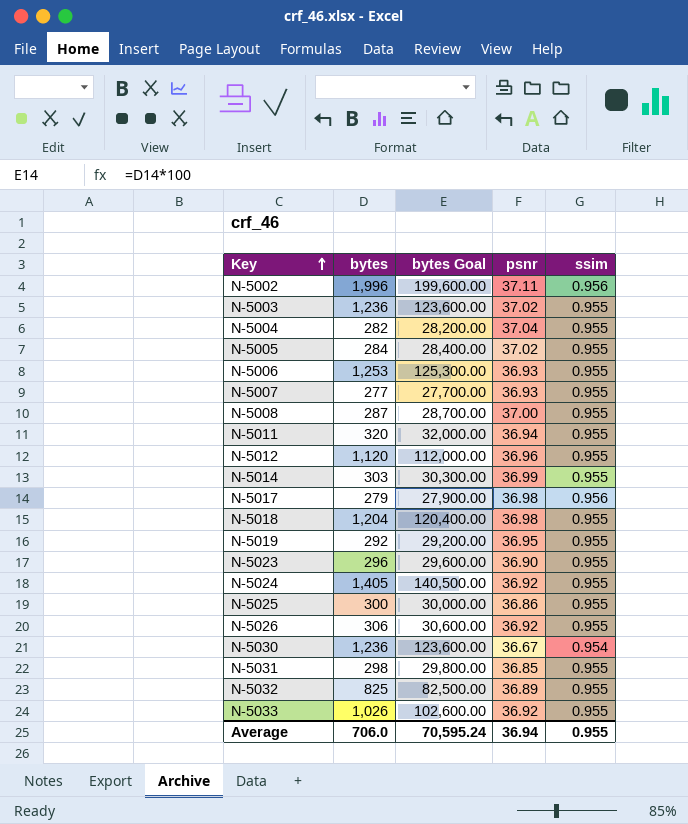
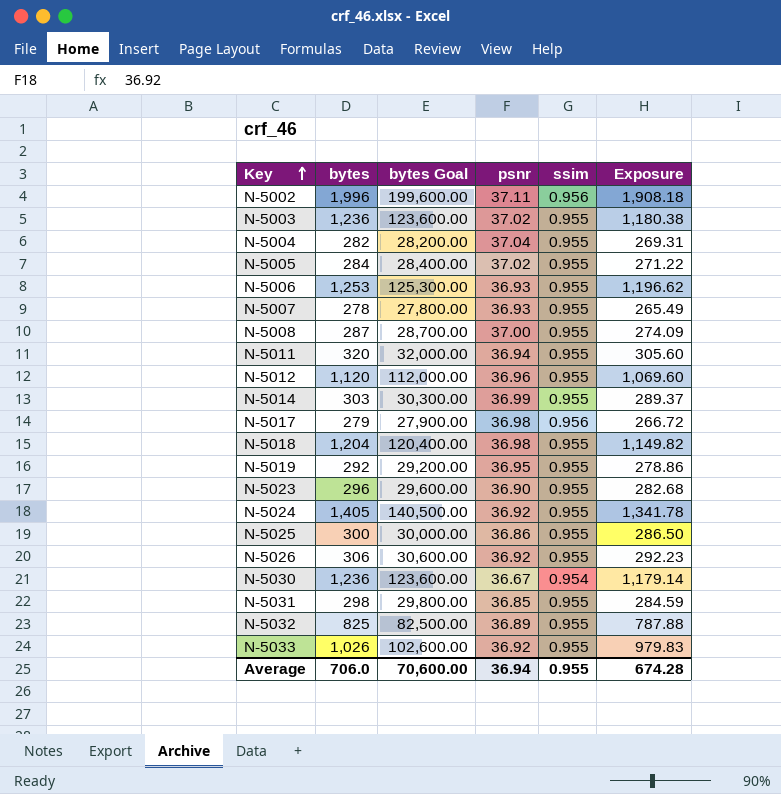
column Exposure | formula: none -> [bytes] * [ssim]
N-5007 | bytes: 277 -> 278
N-5007 | bytes Goal: 27,700.00 -> 27,800.00
Average | bytes Goal: 70,595.24 -> 70,600.00

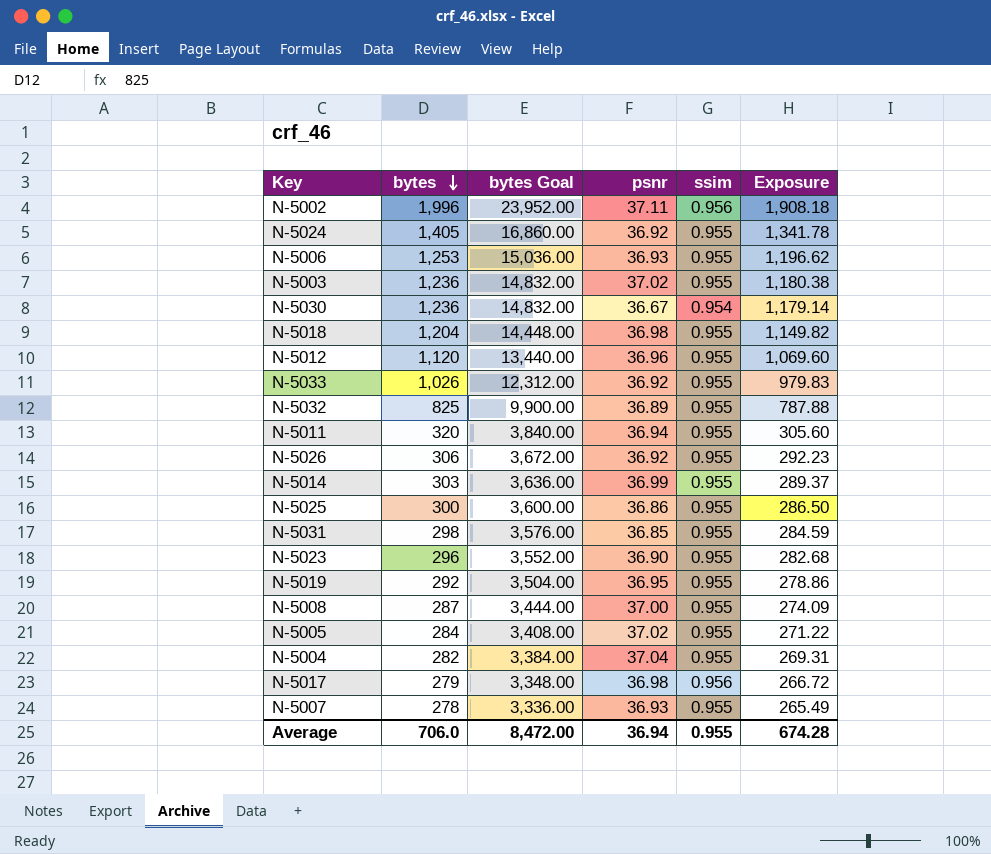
row order: Key ascending -> bytes descending
column bytes Goal | formula: [bytes] * 100 -> [bytes] * 12
Average | bytes Goal: 70,600.00 -> 8,472.00

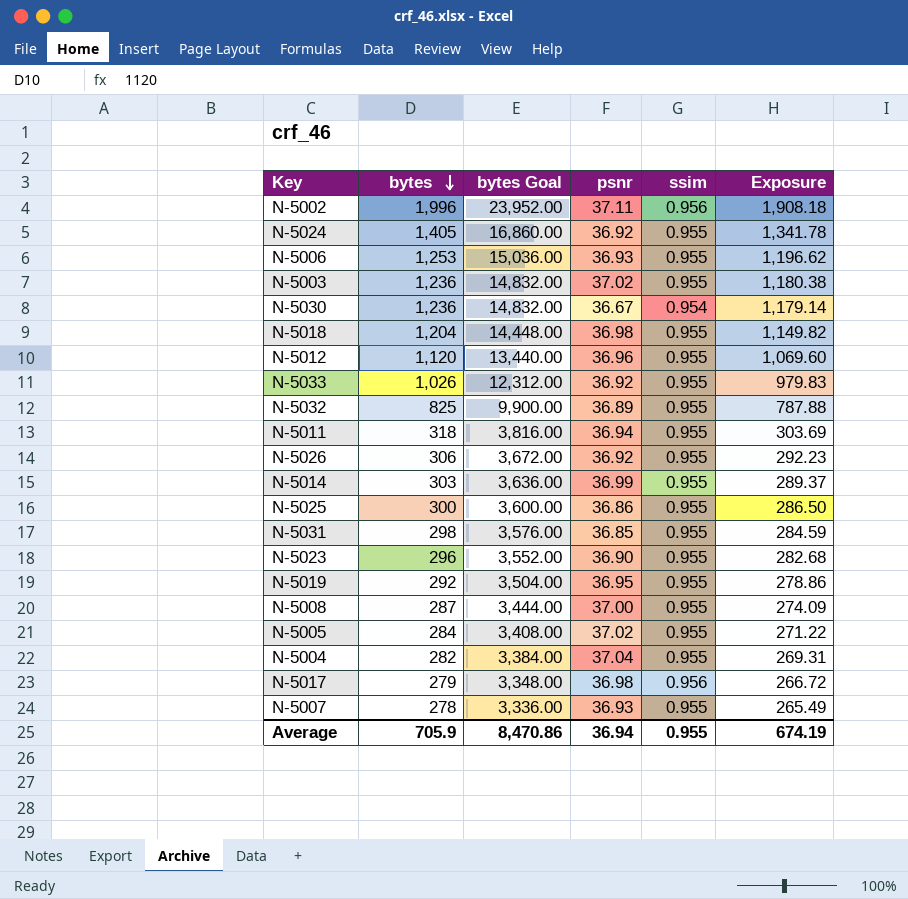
N-5011 | bytes: 320 -> 318
N-5011 | bytes Goal: 3,840.00 -> 3,816.00
N-5011 | Exposure: 305.60 -> 303.69
Average | bytes: 706.0 -> 705.9
Average | bytes Goal: 8,472.00 -> 8,470.86
Average | Exposure: 674.28 -> 674.19

